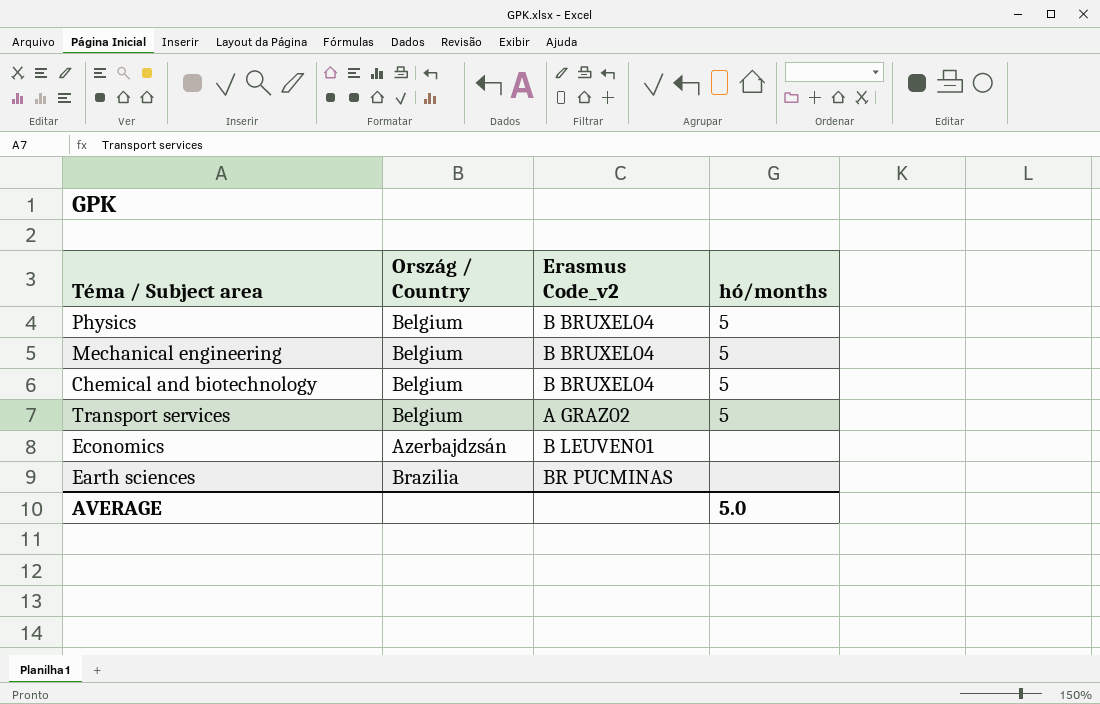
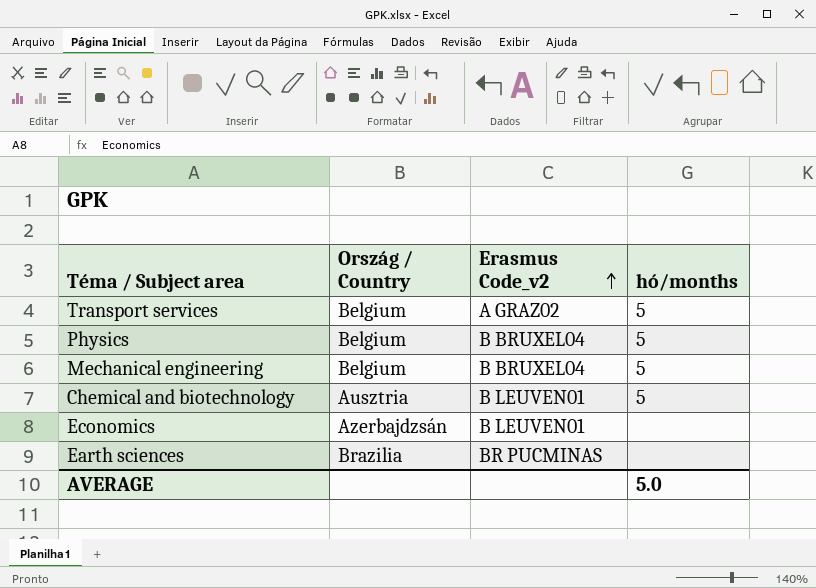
row order: none -> Erasmus Code_v2 ascending
Chemical and biotechnology | Ország / Country: Belgium -> Ausztria
Chemical and biotechnology | Erasmus Code_v2: B BRUXEL04 -> B LEUVEN01

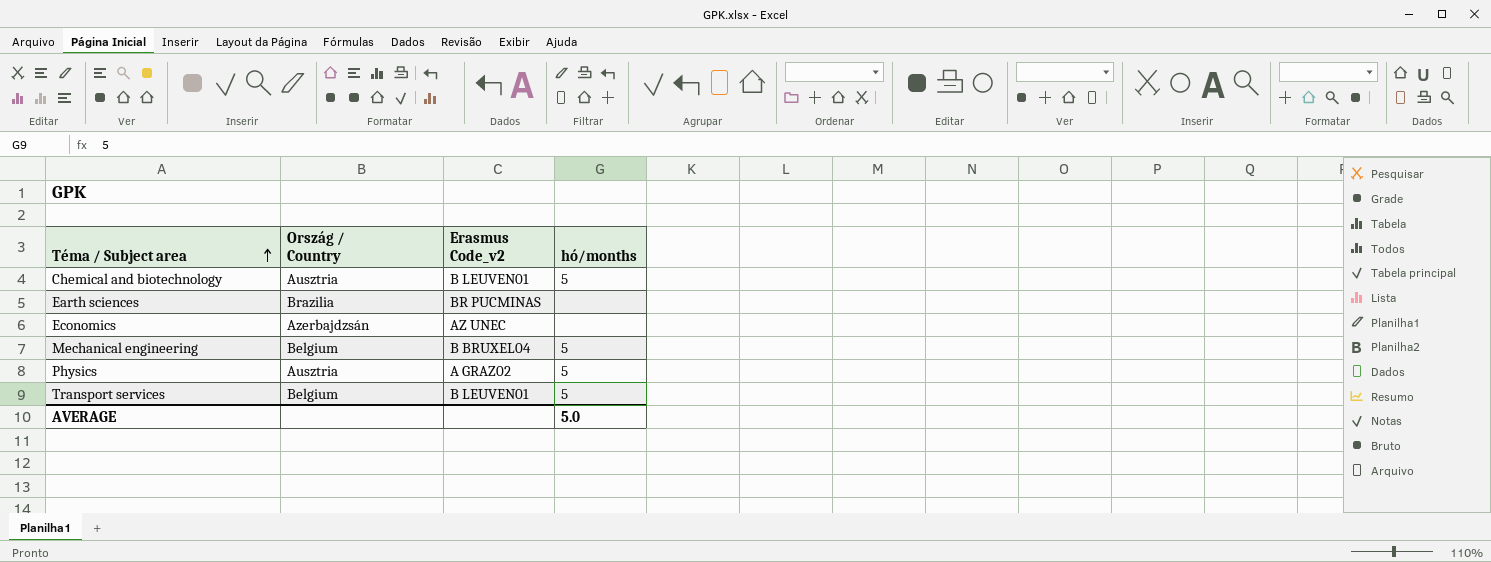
row order: Erasmus Code_v2 ascending -> Téma / Subject area ascending
Economics | Erasmus Code_v2: B LEUVEN01 -> AZ UNEC
Physics | Ország / Country: Belgium -> Ausztria
Physics | Erasmus Code_v2: B BRUXEL04 -> A GRAZ02
Transport services | Erasmus Code_v2: A GRAZ02 -> B LEUVEN01

